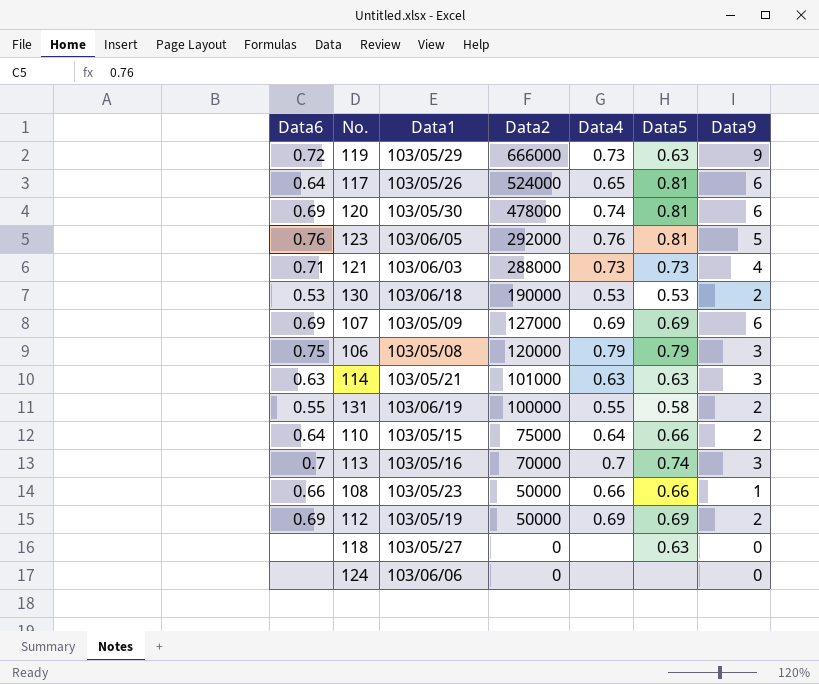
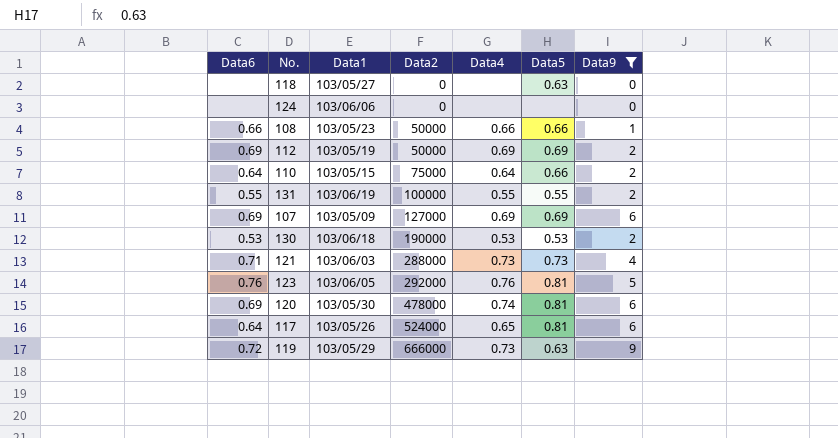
filter: none -> Data9 != 3
row order: Data2 descending -> Data2 ascending
131 | Data5: 0.58 -> 0.55

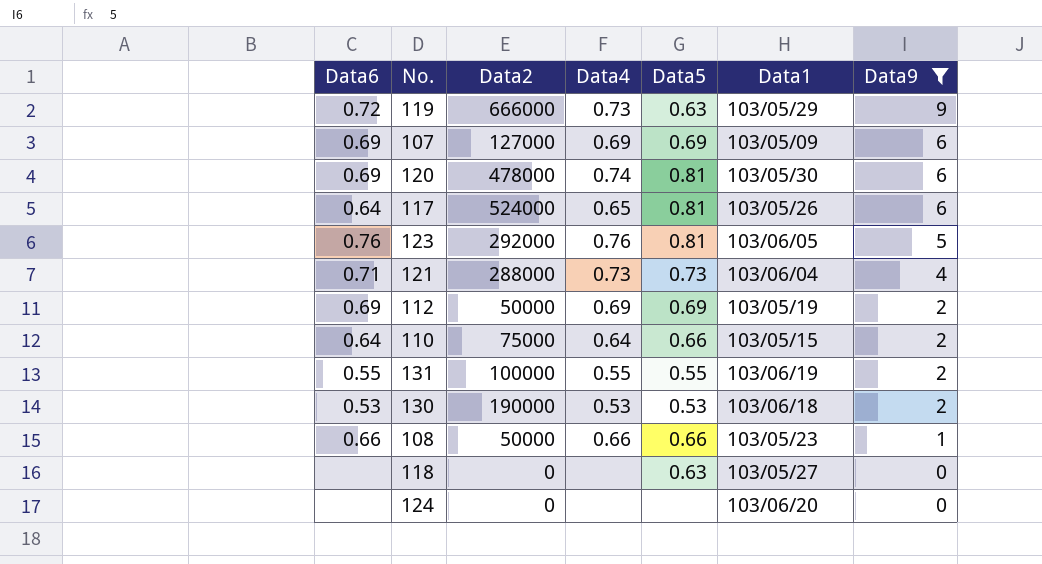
row order: Data2 ascending -> Data9 descending
column Data1 | position: 3 -> 6
121 | Data1: 103/06/03 -> 103/06/04
124 | Data1: 103/06/06 -> 103/06/20

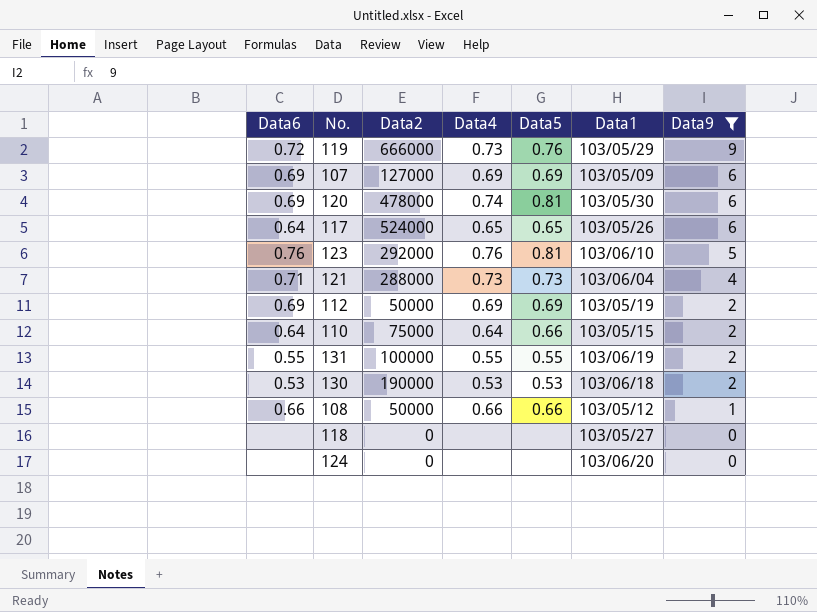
119 | Data5: 0.63 -> 0.76
117 | Data5: 0.81 -> 0.65
123 | Data1: 103/06/05 -> 103/06/10
108 | Data1: 103/05/23 -> 103/05/12
118 | Data5: 0.63 -> none

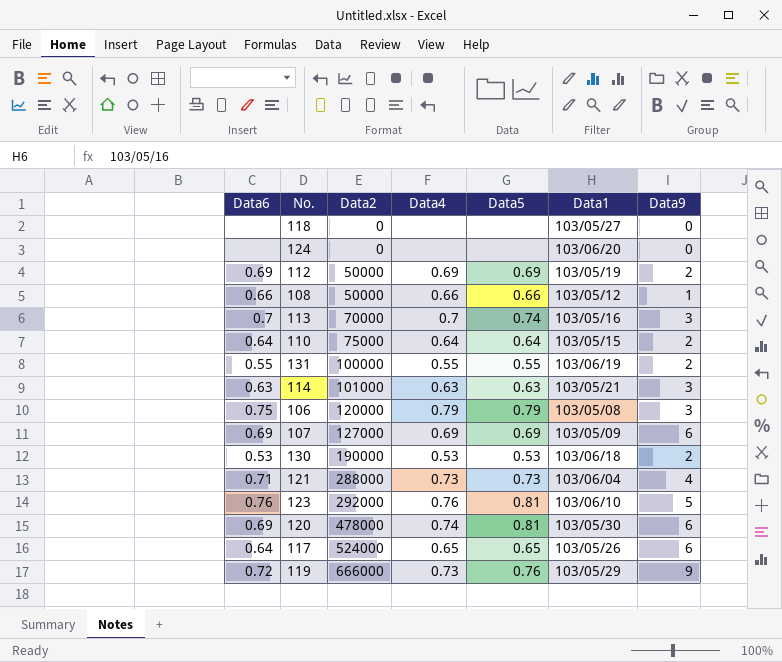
filter: Data9 != 3 -> none
row order: Data9 descending -> Data2 ascending
110 | Data5: 0.66 -> 0.64

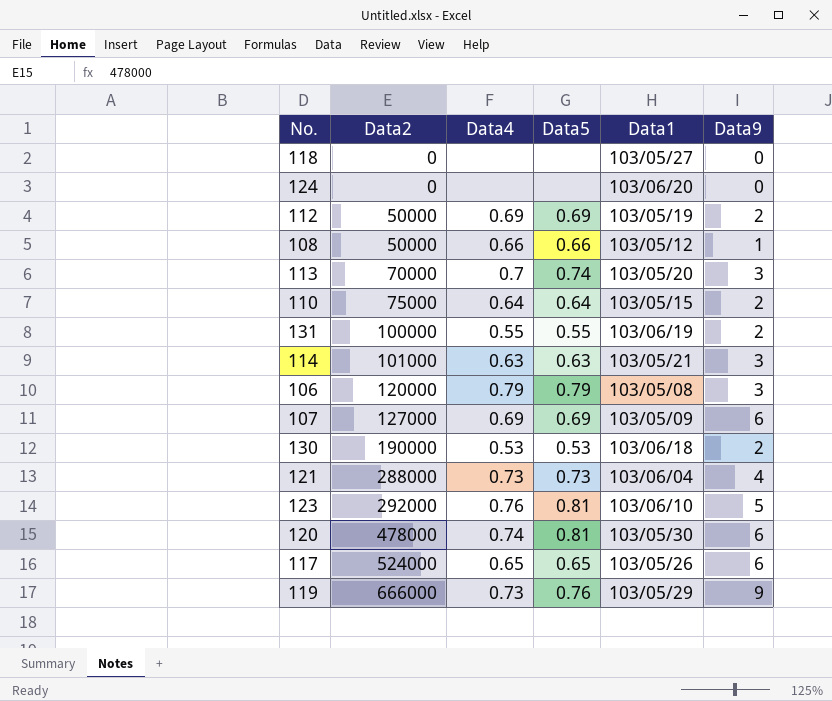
column Data6 | position: 1 -> none
113 | Data1: 103/05/16 -> 103/05/20

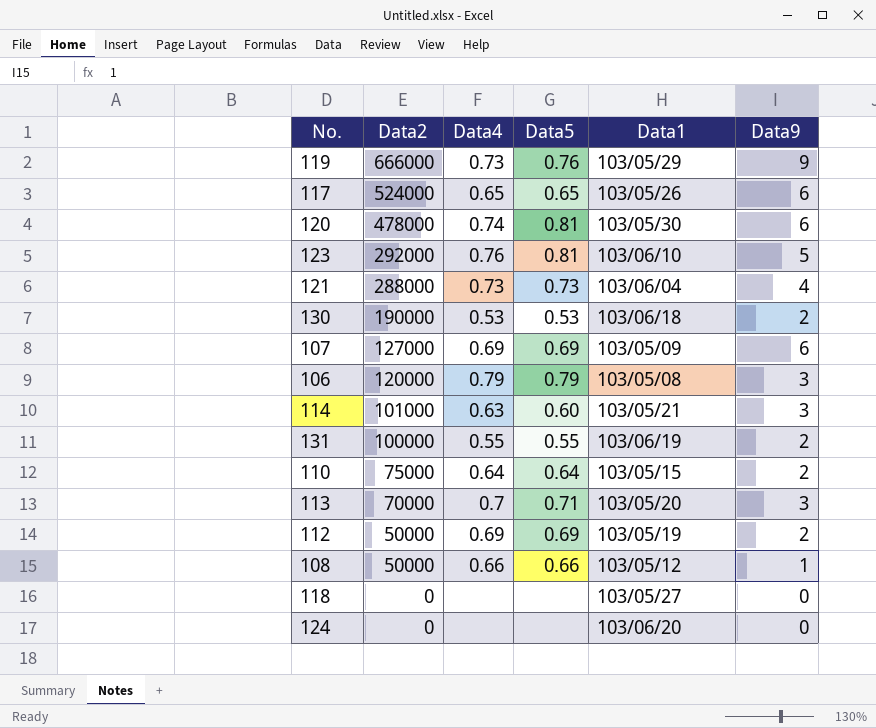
row order: Data2 ascending -> Data2 descending
114 | Data5: 0.63 -> 0.60
113 | Data5: 0.74 -> 0.71

